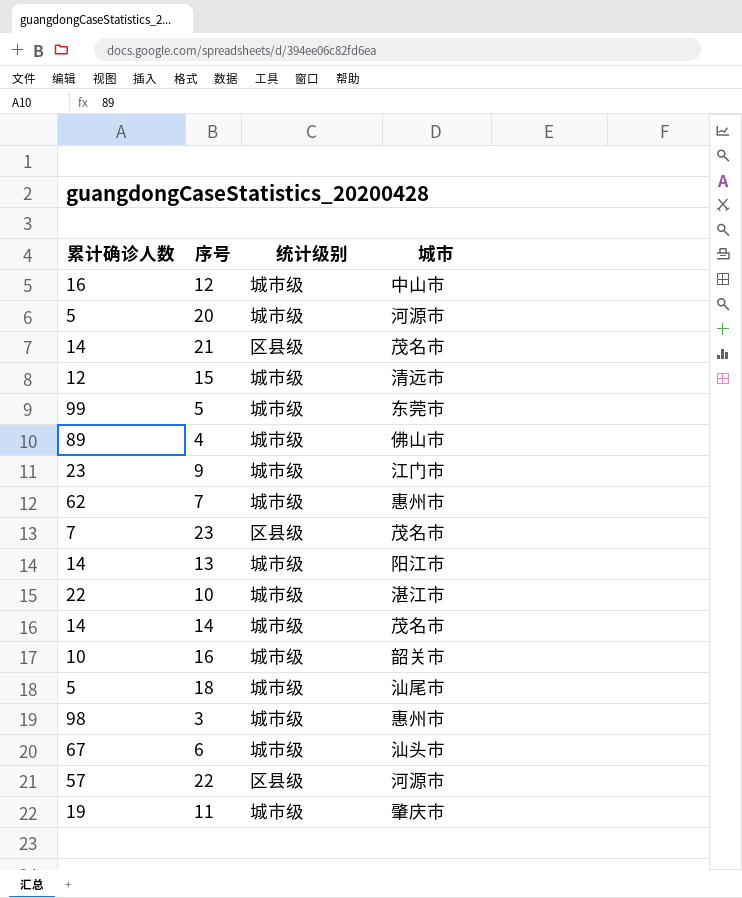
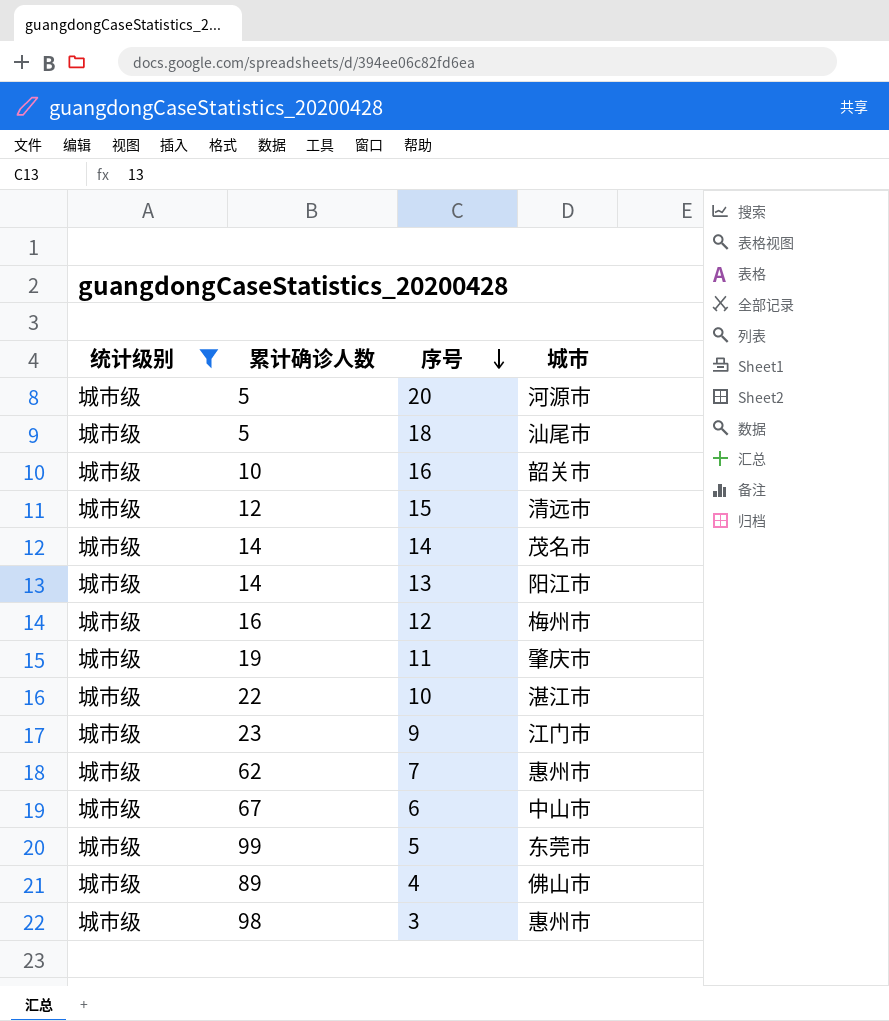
filter: none -> 统计级别 = 城市级
row order: none -> 序号 descending
column 统计级别 | position: 3 -> 1
12 | 城市: 中山市 -> 梅州市
6 | 城市: 汕头市 -> 中山市

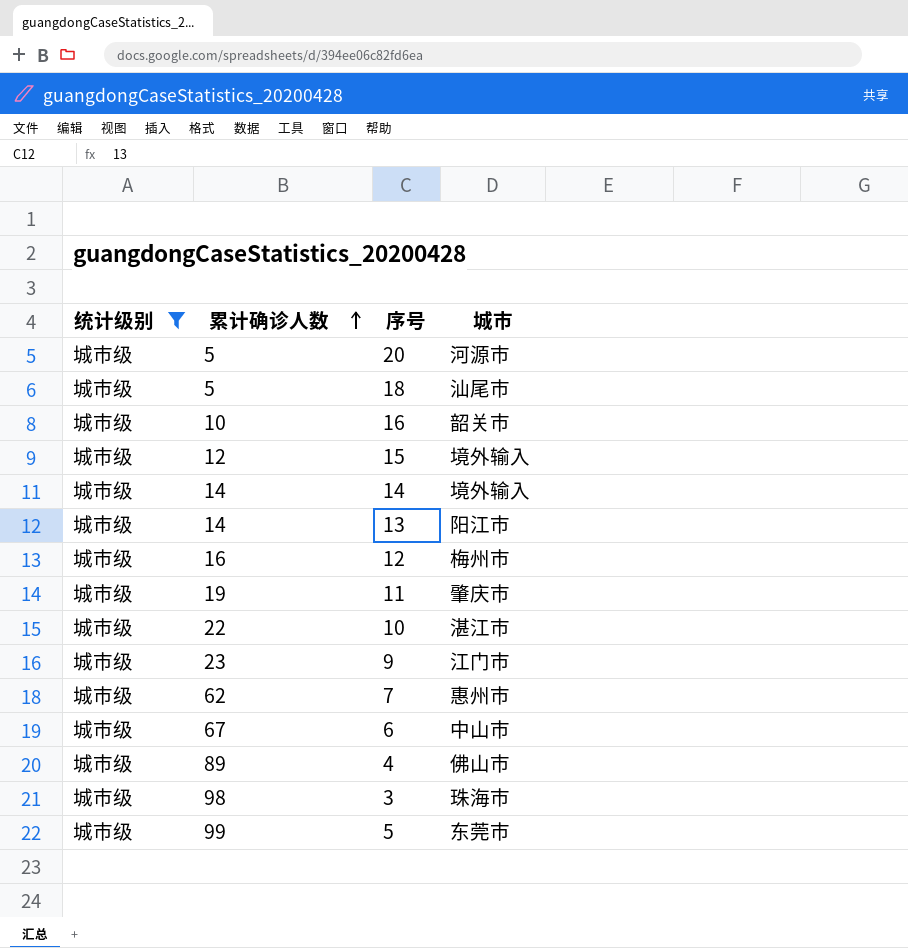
row order: 序号 descending -> 累计确诊人数 ascending
15 | 城市: 清远市 -> 境外输入
14 | 城市: 茂名市 -> 境外输入
3 | 城市: 惠州市 -> 珠海市

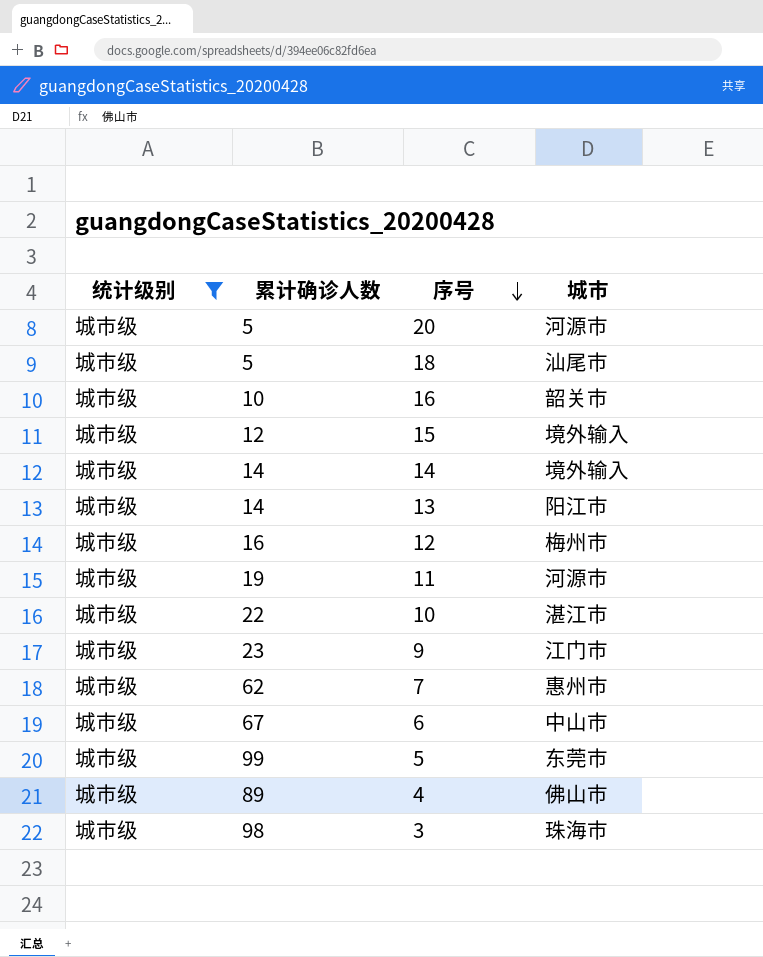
row order: 累计确诊人数 ascending -> 序号 descending
11 | 城市: 肇庆市 -> 河源市

